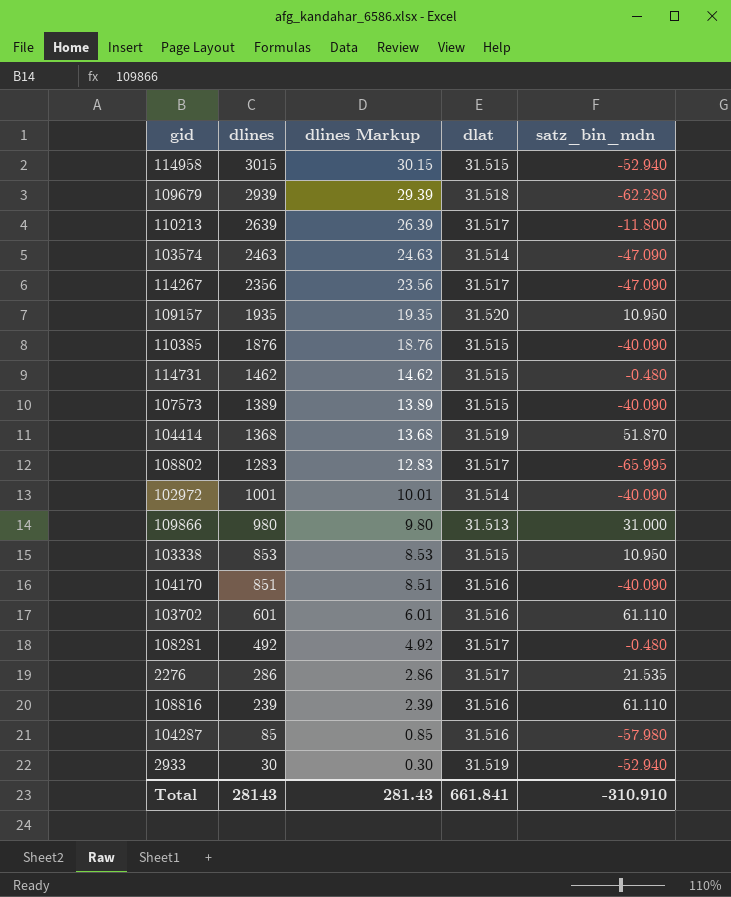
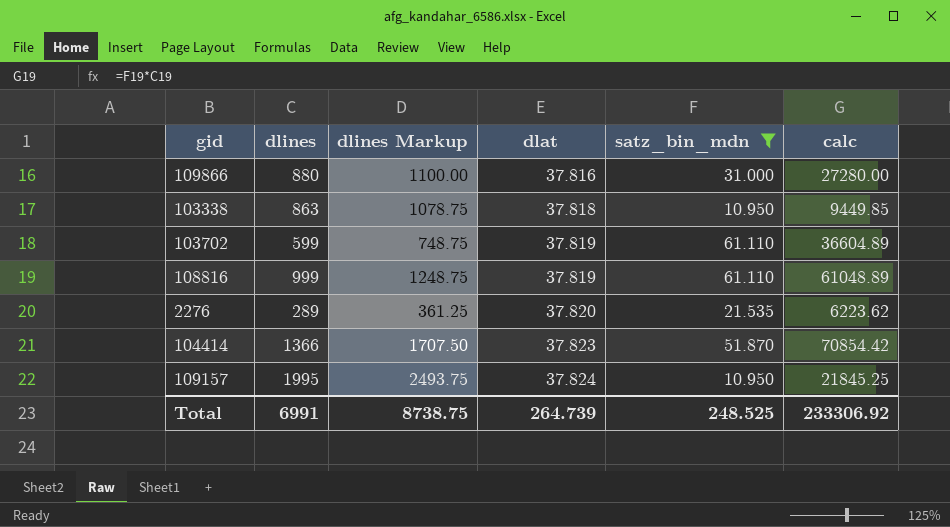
filter: none -> satz_bin_mdn >= 10.950
row order: dlines descending -> dlat ascending
column dlines Markup | formula: [dlines] * 0.01 -> [dlines] * 1.25
column calc | formula: none -> [dlines] * [satz_bin_mdn]
109866 | dlines: 980 -> 880
109866 | dlat: 31.513 -> 37.816
103338 | dlines: 853 -> 863
103338 | dlat: 31.515 -> 37.818
103702 | dlines: 601 -> 599
103702 | dlat: 31.516 -> 37.819
108816 | dlines: 239 -> 999
108816 | dlat: 31.516 -> 37.819
2276 | dlines: 286 -> 289
2276 | dlat: 31.517 -> 37.820
104414 | dlines: 1368 -> 1366
104414 | dlat: 31.519 -> 37.823
109157 | dlines: 1935 -> 1995
109157 | dlat: 31.520 -> 37.824
Total | dlines: 28143 -> 6991
Total | dlines Markup: 281.43 -> 8738.75
Total | dlat: 661.841 -> 264.739
Total | satz_bin_mdn: -310.910 -> 248.525

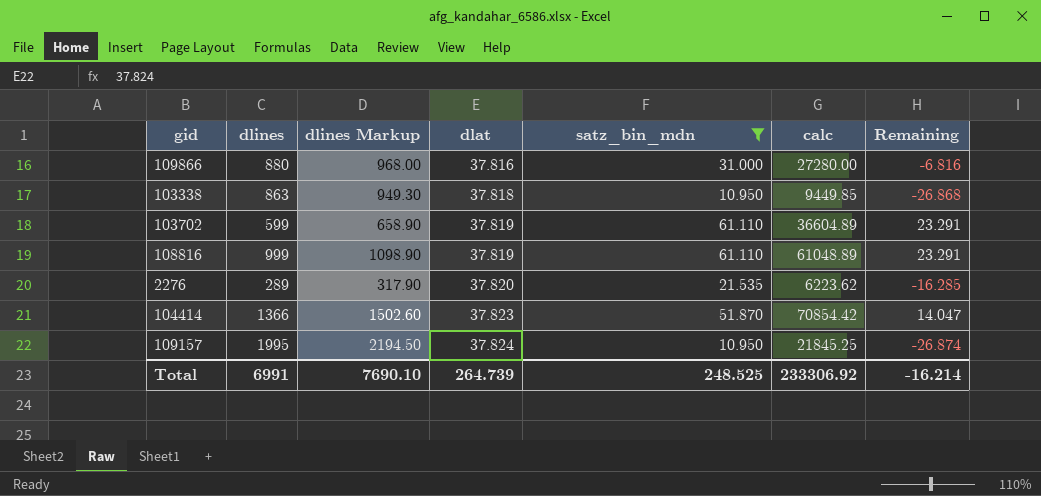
column dlines Markup | formula: [dlines] * 1.25 -> [dlines] * 1.1
column Remaining | formula: none -> [satz_bin_mdn] - [dlat]
Total | dlines Markup: 8738.75 -> 7690.10

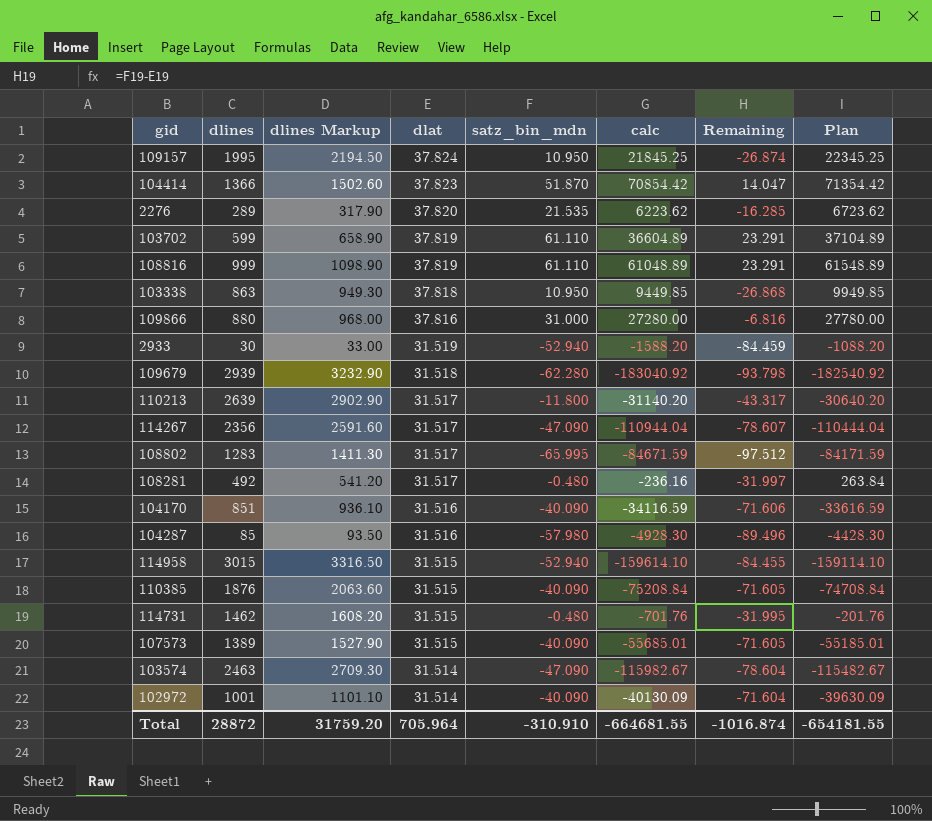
filter: satz_bin_mdn >= 10.950 -> none
row order: dlat ascending -> dlat descending
column Plan | formula: none -> [calc] + 500
Total | dlines: 6991 -> 28872
Total | dlines Markup: 7690.10 -> 31759.20
Total | dlat: 264.739 -> 705.964
Total | satz_bin_mdn: 248.525 -> -310.910
Total | calc: 233306.92 -> -664681.55
Total | Remaining: -16.214 -> -1016.874

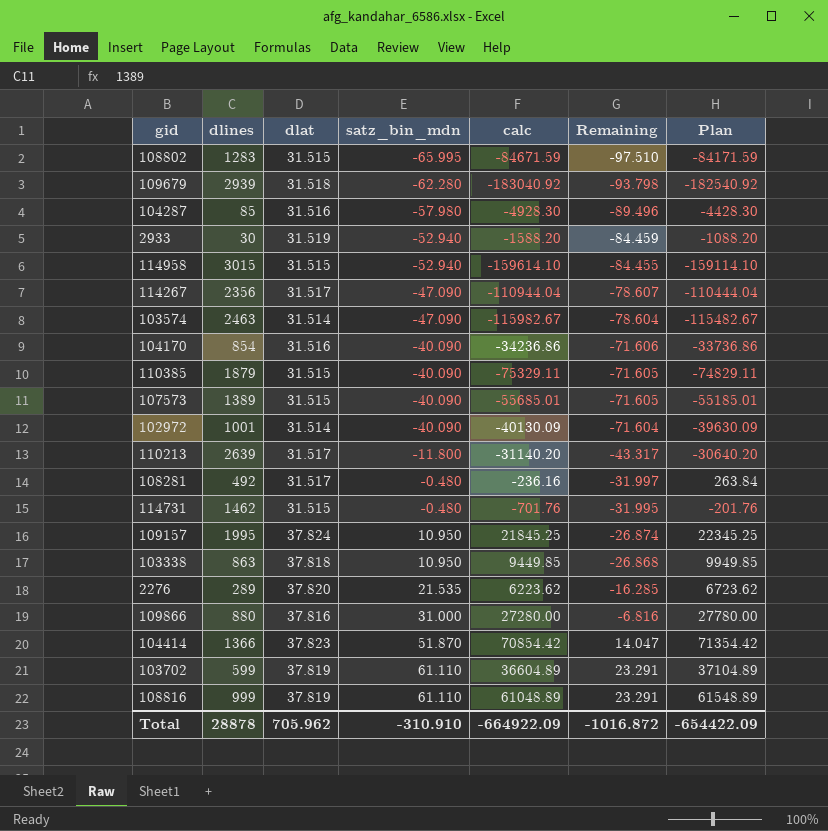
row order: dlat descending -> satz_bin_mdn ascending
column dlines Markup | formula: [dlines] * 1.1 -> none
108802 | dlat: 31.517 -> 31.515
108802 | Remaining: -97.512 -> -97.510
104170 | dlines: 851 -> 854
104170 | calc: -34116.59 -> -34236.86
104170 | Plan: -33616.59 -> -33736.86
110385 | dlines: 1876 -> 1879
110385 | calc: -75208.84 -> -75329.11
110385 | Plan: -74708.84 -> -74829.11
Total | dlines: 28872 -> 28878
Total | dlat: 705.964 -> 705.962
Total | calc: -664681.55 -> -664922.09
Total | Remaining: -1016.874 -> -1016.872
Total | Plan: -654181.55 -> -654422.09

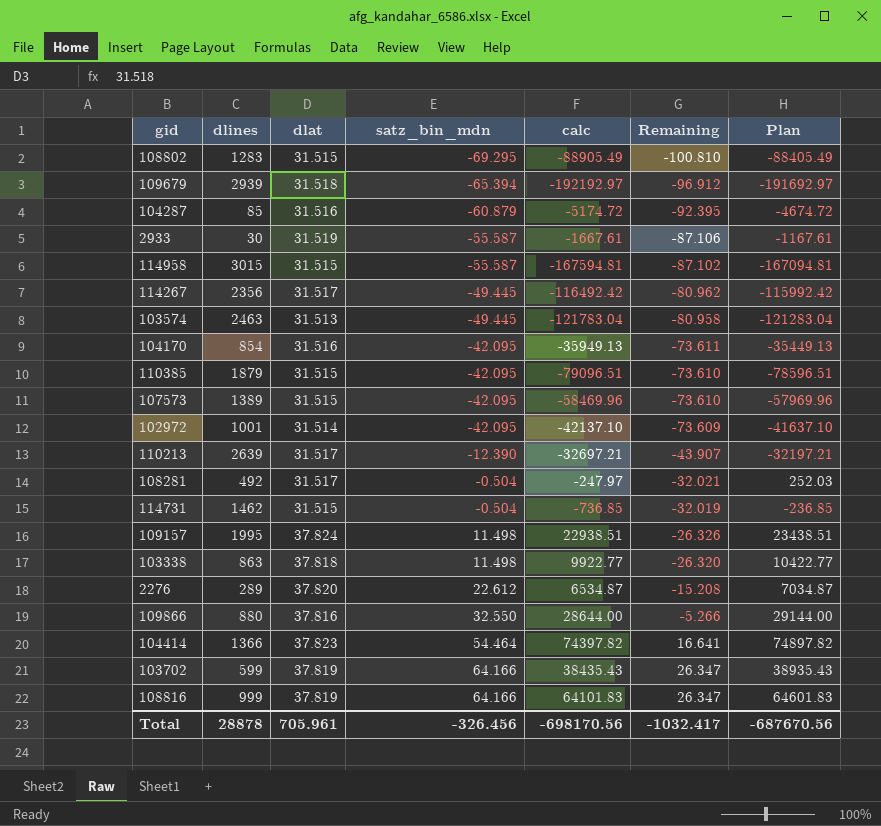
108802 | satz_bin_mdn: -65.995 -> -69.295
108802 | calc: -84671.59 -> -88905.49
108802 | Remaining: -97.510 -> -100.810
108802 | Plan: -84171.59 -> -88405.49
109679 | satz_bin_mdn: -62.280 -> -65.394
109679 | calc: -183040.92 -> -192192.97
109679 | Remaining: -93.798 -> -96.912
109679 | Plan: -182540.92 -> -191692.97
104287 | satz_bin_mdn: -57.980 -> -60.879
104287 | calc: -4928.30 -> -5174.72
104287 | Remaining: -89.496 -> -92.395
104287 | Plan: -4428.30 -> -4674.72
2933 | satz_bin_mdn: -52.940 -> -55.587
2933 | calc: -1588.20 -> -1667.61
2933 | Remaining: -84.459 -> -87.106
2933 | Plan: -1088.20 -> -1167.61
114958 | satz_bin_mdn: -52.940 -> -55.587
114958 | calc: -159614.10 -> -167594.81
114958 | Remaining: -84.455 -> -87.102
114958 | Plan: -159114.10 -> -167094.81
114267 | satz_bin_mdn: -47.090 -> -49.445
114267 | calc: -110944.04 -> -116492.42
114267 | Remaining: -78.607 -> -80.962
114267 | Plan: -110444.04 -> -115992.42
103574 | dlat: 31.514 -> 31.513
103574 | satz_bin_mdn: -47.090 -> -49.445
103574 | calc: -115982.67 -> -121783.04
103574 | Remaining: -78.604 -> -80.958
103574 | Plan: -115482.67 -> -121283.04
104170 | satz_bin_mdn: -40.090 -> -42.095
104170 | calc: -34236.86 -> -35949.13
104170 | Remaining: -71.606 -> -73.611
104170 | Plan: -33736.86 -> -35449.13
110385 | satz_bin_mdn: -40.090 -> -42.095
110385 | calc: -75329.11 -> -79096.51
110385 | Remaining: -71.605 -> -73.610
110385 | Plan: -74829.11 -> -78596.51
107573 | satz_bin_mdn: -40.090 -> -42.095
107573 | calc: -55685.01 -> -58469.96
107573 | Remaining: -71.605 -> -73.610
107573 | Plan: -55185.01 -> -57969.96
102972 | satz_bin_mdn: -40.090 -> -42.095
102972 | calc: -40130.09 -> -42137.10
102972 | Remaining: -71.604 -> -73.609
102972 | Plan: -39630.09 -> -41637.10
110213 | satz_bin_mdn: -11.800 -> -12.390
110213 | calc: -31140.20 -> -32697.21
110213 | Remaining: -43.317 -> -43.907
110213 | Plan: -30640.20 -> -32197.21
108281 | satz_bin_mdn: -0.480 -> -0.504
108281 | calc: -236.16 -> -247.97
108281 | Remaining: -31.997 -> -32.021
108281 | Plan: 263.84 -> 252.03
114731 | satz_bin_mdn: -0.480 -> -0.504
114731 | calc: -701.76 -> -736.85
114731 | Remaining: -31.995 -> -32.019
114731 | Plan: -201.76 -> -236.85
109157 | satz_bin_mdn: 10.950 -> 11.498
109157 | calc: 21845.25 -> 22938.51
109157 | Remaining: -26.874 -> -26.326
109157 | Plan: 22345.25 -> 23438.51
103338 | satz_bin_mdn: 10.950 -> 11.498
103338 | calc: 9449.85 -> 9922.77
103338 | Remaining: -26.868 -> -26.320
103338 | Plan: 9949.85 -> 10422.77
2276 | satz_bin_mdn: 21.535 -> 22.612
2276 | calc: 6223.62 -> 6534.87
2276 | Remaining: -16.285 -> -15.208
2276 | Plan: 6723.62 -> 7034.87
109866 | satz_bin_mdn: 31.000 -> 32.550
109866 | calc: 27280.00 -> 28644.00
109866 | Remaining: -6.816 -> -5.266
109866 | Plan: 27780.00 -> 29144.00
104414 | satz_bin_mdn: 51.870 -> 54.464
104414 | calc: 70854.42 -> 74397.82
104414 | Remaining: 14.047 -> 16.641
104414 | Plan: 71354.42 -> 74897.82
103702 | satz_bin_mdn: 61.110 -> 64.166
103702 | calc: 36604.89 -> 38435.43
103702 | Remaining: 23.291 -> 26.347
103702 | Plan: 37104.89 -> 38935.43
108816 | satz_bin_mdn: 61.110 -> 64.166
108816 | calc: 61048.89 -> 64101.83
108816 | Remaining: 23.291 -> 26.347
108816 | Plan: 61548.89 -> 64601.83
Total | dlat: 705.962 -> 705.961
Total | satz_bin_mdn: -310.910 -> -326.456
Total | calc: -664922.09 -> -698170.56
Total | Remaining: -1016.872 -> -1032.417
Total | Plan: -654422.09 -> -687670.56

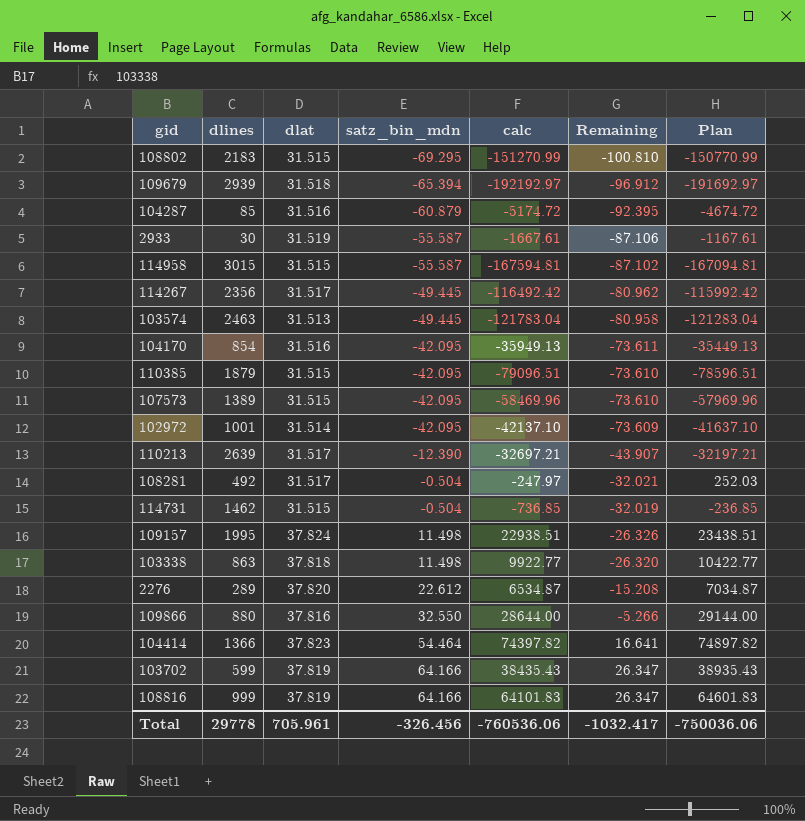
108802 | dlines: 1283 -> 2183
108802 | calc: -88905.49 -> -151270.99
108802 | Plan: -88405.49 -> -150770.99
Total | dlines: 28878 -> 29778
Total | calc: -698170.56 -> -760536.06
Total | Plan: -687670.56 -> -750036.06

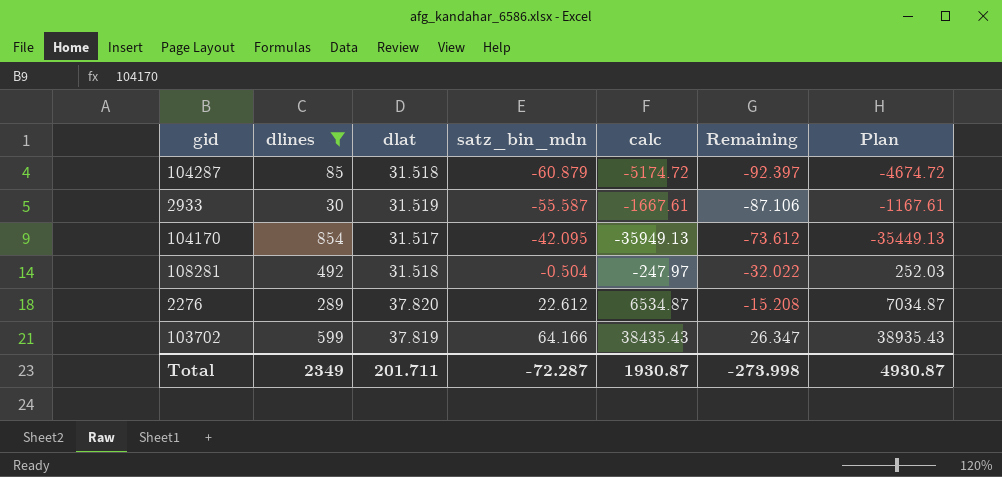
filter: none -> dlines <= 854
104287 | dlat: 31.516 -> 31.518
104287 | Remaining: -92.395 -> -92.397
104170 | dlat: 31.516 -> 31.517
104170 | Remaining: -73.611 -> -73.612
108281 | dlat: 31.517 -> 31.518
108281 | Remaining: -32.021 -> -32.022
Total | dlines: 29778 -> 2349
Total | dlat: 705.961 -> 201.711
Total | satz_bin_mdn: -326.456 -> -72.287
Total | calc: -760536.06 -> 1930.87
Total | Remaining: -1032.417 -> -273.998
Total | Plan: -750036.06 -> 4930.87

